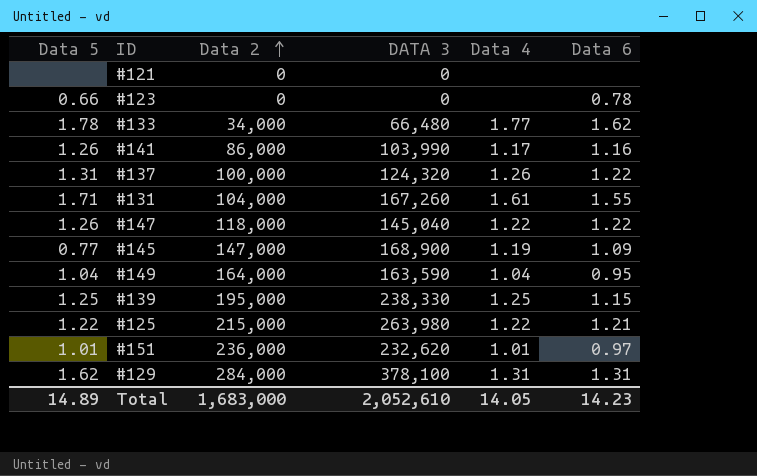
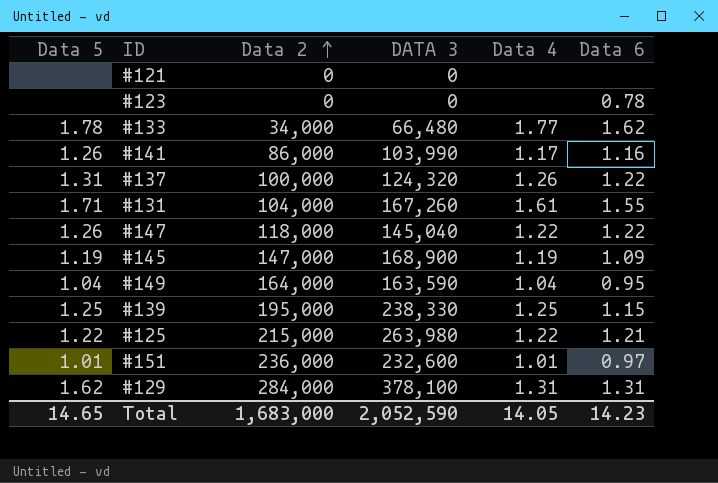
#123 | Data 5: 0.66 -> none
#145 | Data 5: 0.77 -> 1.19
#151 | DATA 3: 232,620 -> 232,600
Total | Data 5: 14.89 -> 14.65
Total | DATA 3: 2,052,610 -> 2,052,590

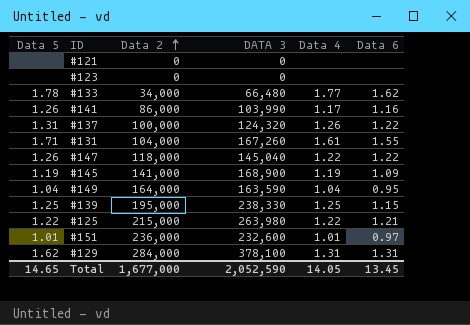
#123 | Data 6: 0.78 -> none
#145 | Data 2: 147,000 -> 141,000
Total | Data 2: 1,683,000 -> 1,677,000
Total | Data 6: 14.23 -> 13.45

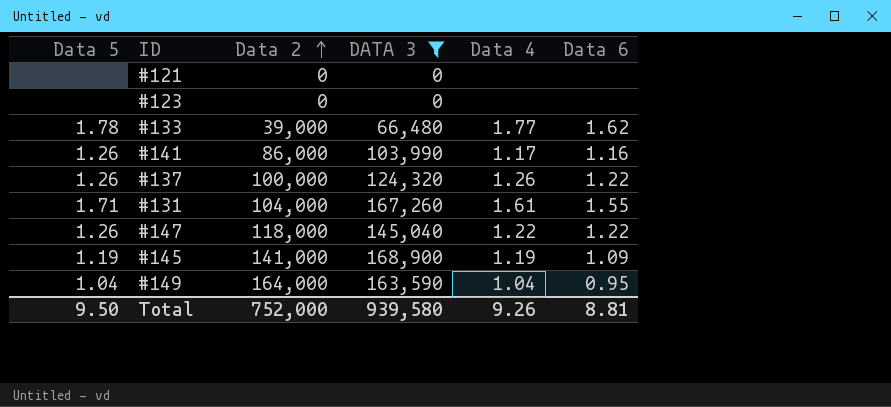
filter: none -> DATA 3 <= 168,900
#133 | Data 2: 34,000 -> 39,000
#137 | Data 5: 1.31 -> 1.26
Total | Data 5: 14.65 -> 9.50
Total | Data 2: 1,677,000 -> 752,000
Total | DATA 3: 2,052,590 -> 939,580
Total | Data 4: 14.05 -> 9.26
Total | Data 6: 13.45 -> 8.81

